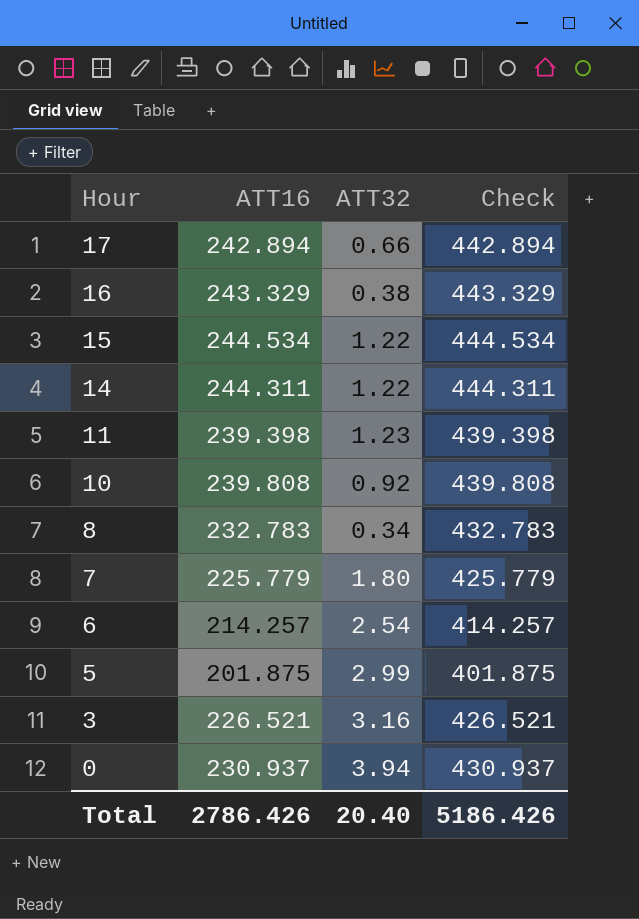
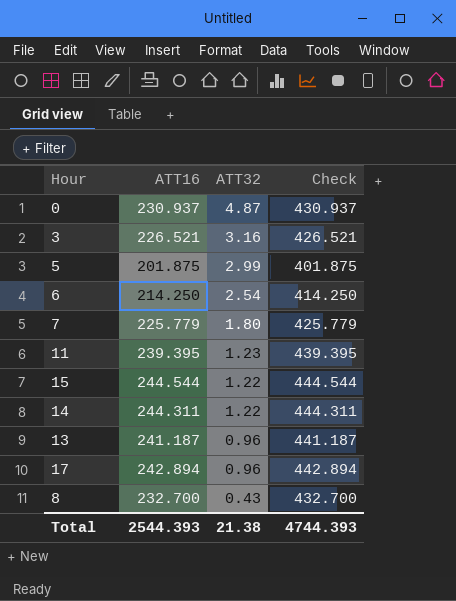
row order: Hour descending -> ATT32 descending
row 16: 243.329 | 0.38 | 443.329 -> none
row 10: 239.808 | 0.92 | 439.808 -> none
0 | ATT32: 3.94 -> 4.87
6 | ATT16: 214.257 -> 214.250
6 | Check: 414.257 -> 414.250
11 | ATT16: 239.398 -> 239.395
11 | Check: 439.398 -> 439.395
15 | ATT16: 244.534 -> 244.544
15 | Check: 444.534 -> 444.544
row 13: none -> 241.187 | 0.96 | 441.187
17 | ATT32: 0.66 -> 0.96
8 | ATT16: 232.783 -> 232.700
8 | ATT32: 0.34 -> 0.43
8 | Check: 432.783 -> 432.700
Total | ATT16: 2786.426 -> 2544.393
Total | ATT32: 20.40 -> 21.38
Total | Check: 5186.426 -> 4744.393

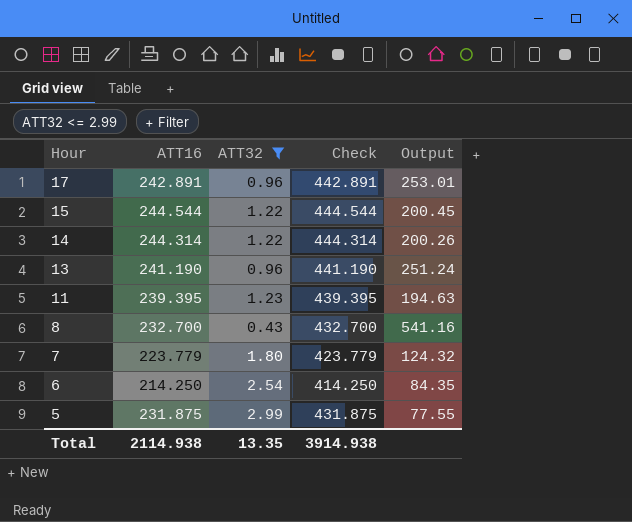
filter: none -> ATT32 <= 2.99
row order: ATT32 descending -> Hour descending
column Output | formula: none -> [ATT16] / [ATT32]
17 | ATT16: 242.894 -> 242.891
17 | Check: 442.894 -> 442.891
14 | ATT16: 244.311 -> 244.314
14 | Check: 444.311 -> 444.314
13 | ATT16: 241.187 -> 241.190
13 | Check: 441.187 -> 441.190
7 | ATT16: 225.779 -> 223.779
7 | Check: 425.779 -> 423.779
5 | ATT16: 201.875 -> 231.875
5 | Check: 401.875 -> 431.875
Total | ATT16: 2544.393 -> 2114.938
Total | ATT32: 21.38 -> 13.35
Total | Check: 4744.393 -> 3914.938

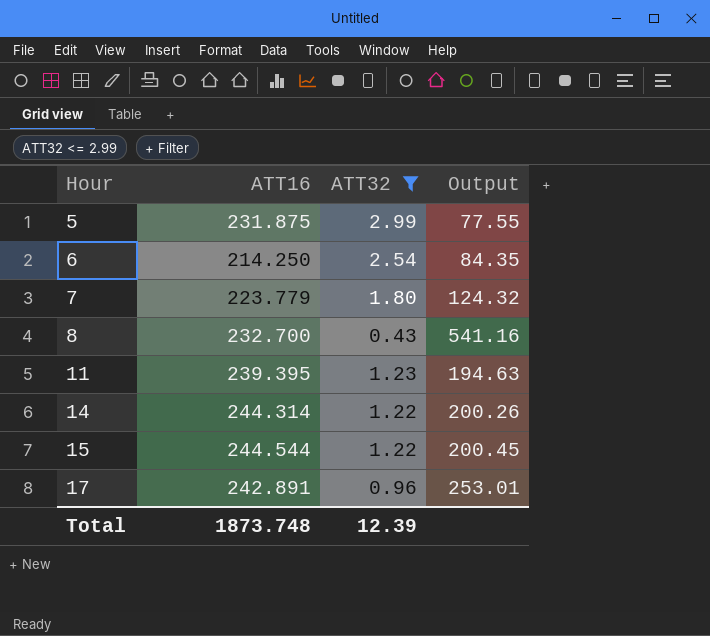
row order: Hour descending -> Hour ascending
column Check | formula: [ATT16] + 200 -> none
row 13: 241.190 | 0.96 | 441.190 | 251.24 -> none
Total | ATT16: 2114.938 -> 1873.748
Total | ATT32: 13.35 -> 12.39

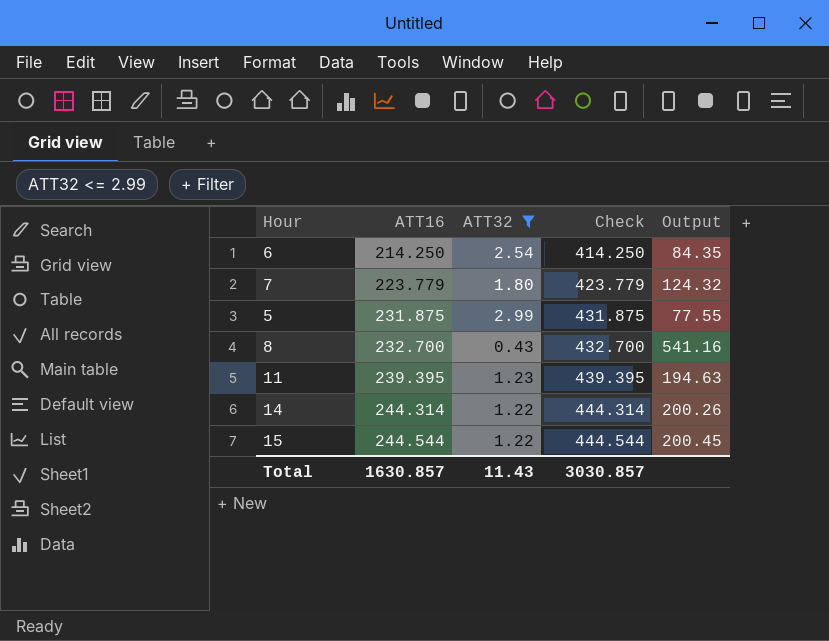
row order: Hour ascending -> ATT16 ascending
column Check | formula: none -> [ATT16] + 200
row 17: 242.891 | 0.96 | 253.01 -> none
Total | ATT16: 1873.748 -> 1630.857
Total | ATT32: 12.39 -> 11.43

